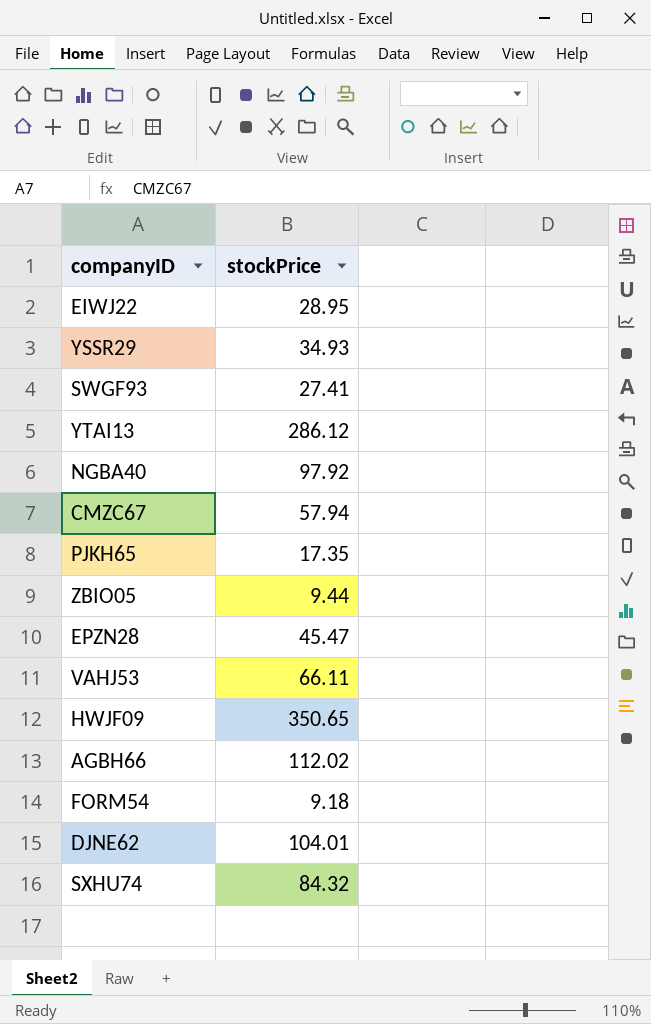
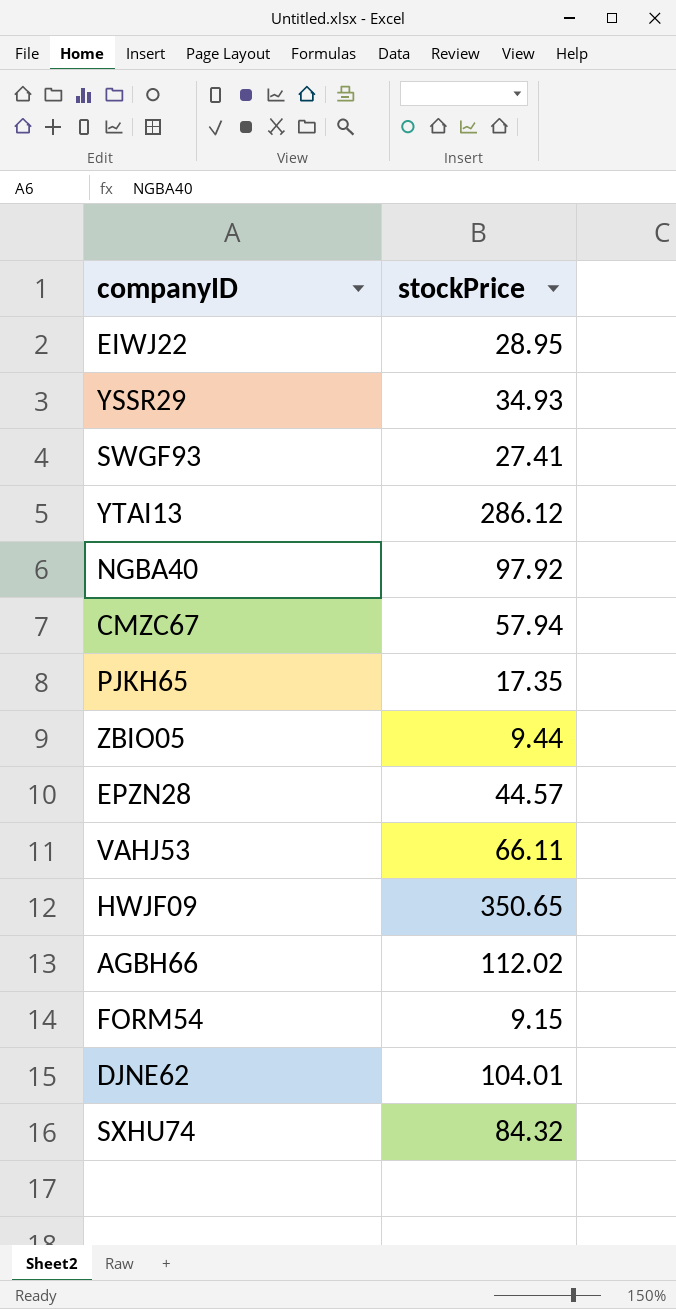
EPZN28 | stockPrice: 45.47 -> 44.57
FORM54 | stockPrice: 9.18 -> 9.15

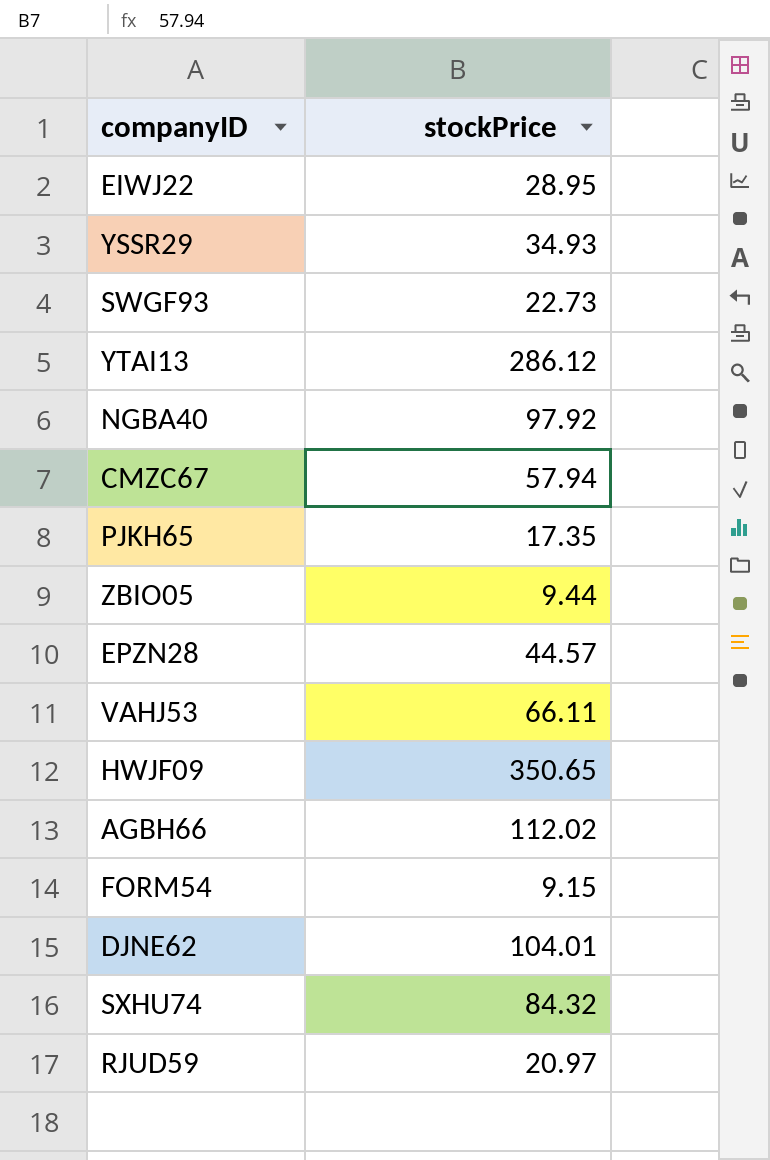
SWGF93 | stockPrice: 27.41 -> 22.73
row RJUD59: none -> 20.97

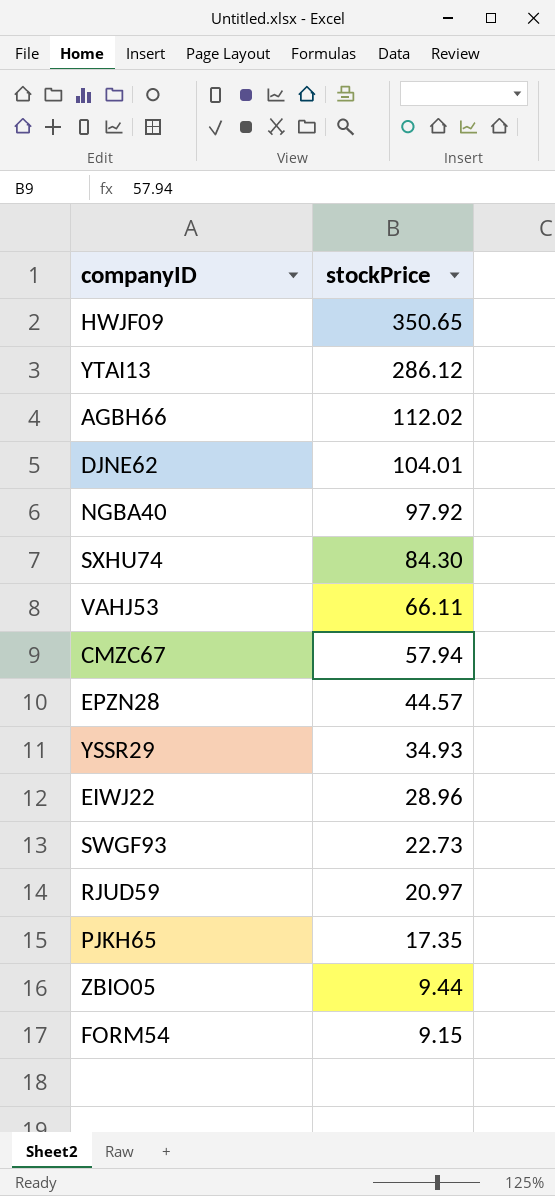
row order: none -> stockPrice descending
SXHU74 | stockPrice: 84.32 -> 84.30
EIWJ22 | stockPrice: 28.95 -> 28.96

